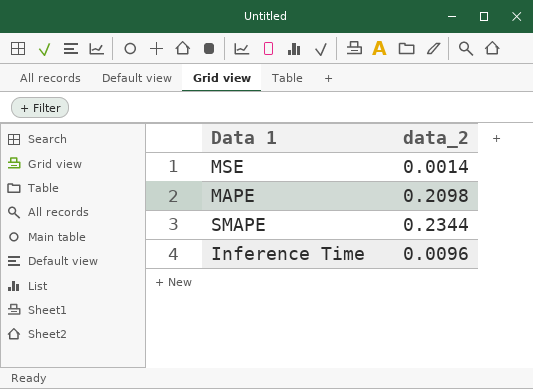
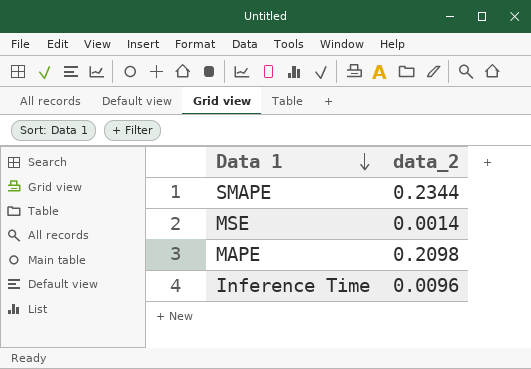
row order: none -> Data 1 descending

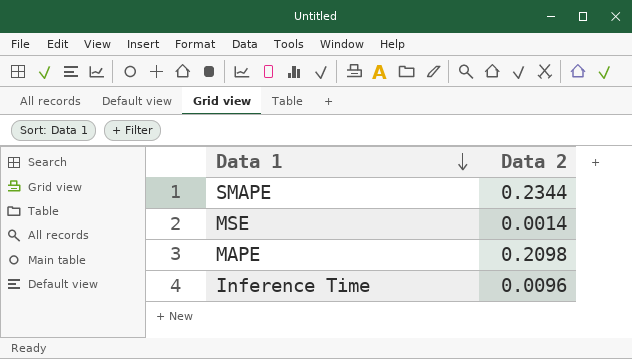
column name: data_2 -> Data 2

